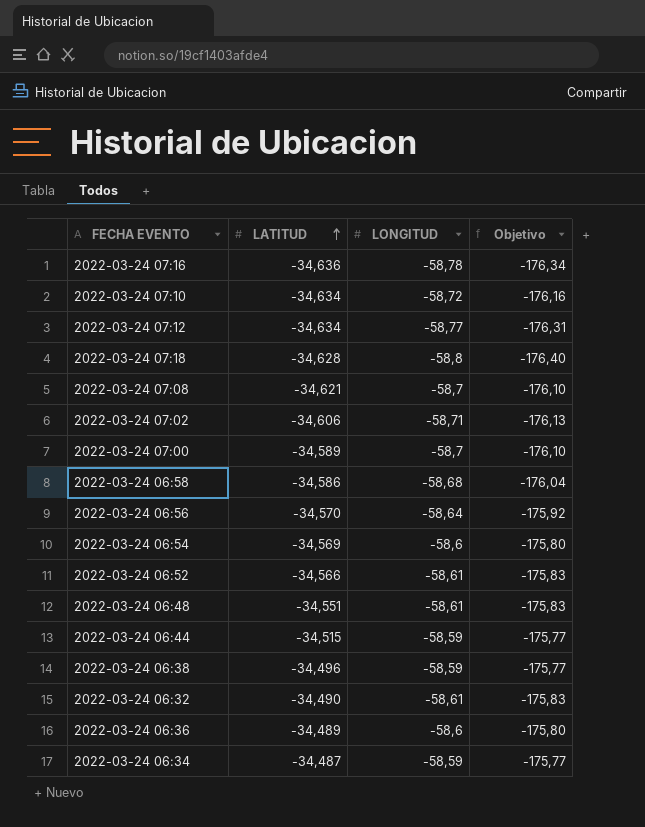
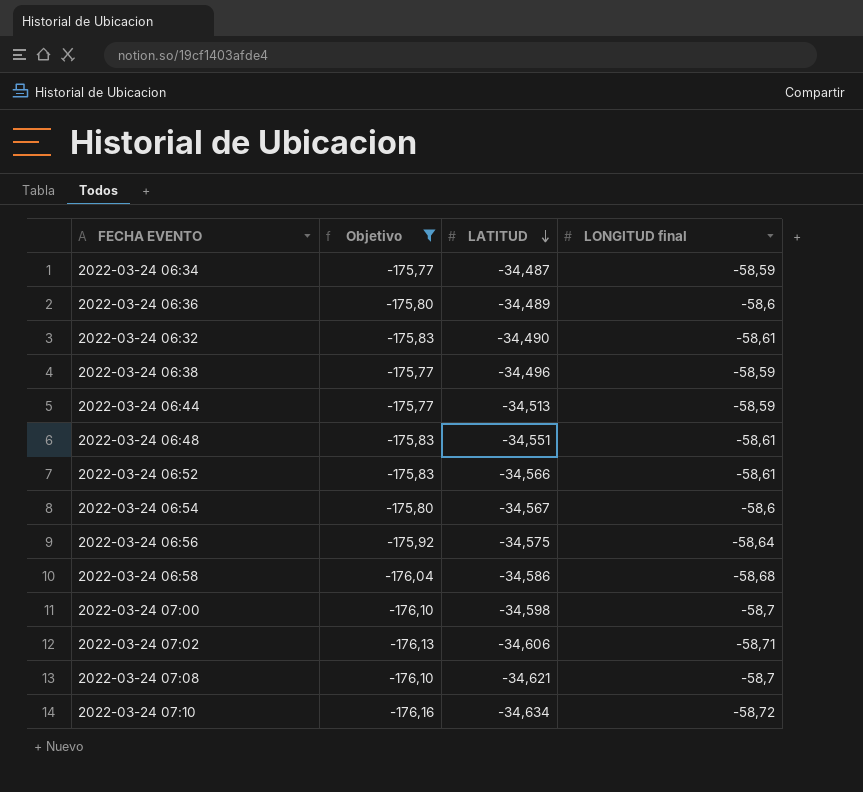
filter: none -> Objetivo >= -176,16
row order: LATITUD ascending -> LATITUD descending
column Objetivo | position: 4 -> 2
column name: LONGITUD -> LONGITUD final
2022-03-24 06:44 | LATITUD: -34,515 -> -34,513
2022-03-24 06:54 | LATITUD: -34,569 -> -34,567
2022-03-24 06:56 | LATITUD: -34,570 -> -34,575
2022-03-24 07:00 | LATITUD: -34,589 -> -34,598

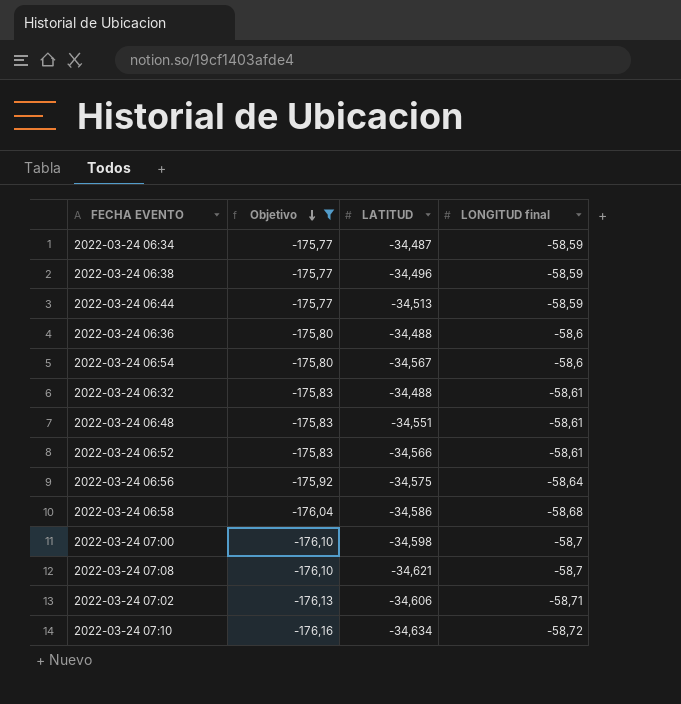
row order: LATITUD descending -> Objetivo descending
2022-03-24 06:36 | LATITUD: -34,489 -> -34,488
2022-03-24 06:32 | LATITUD: -34,490 -> -34,488

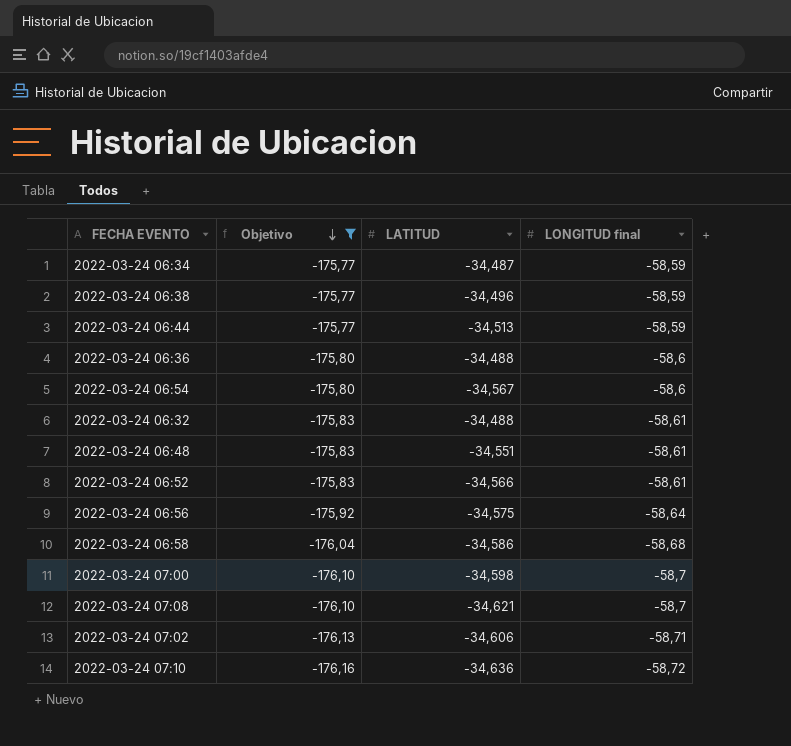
2022-03-24 07:10 | LATITUD: -34,634 -> -34,636

